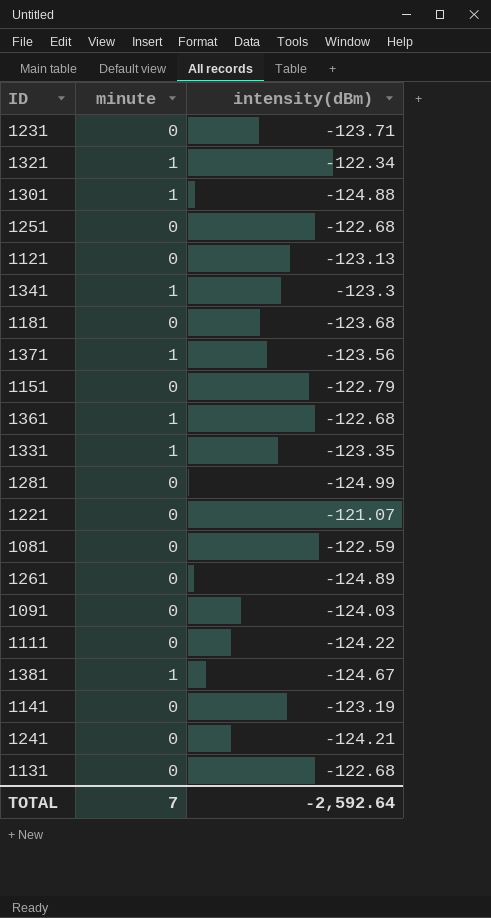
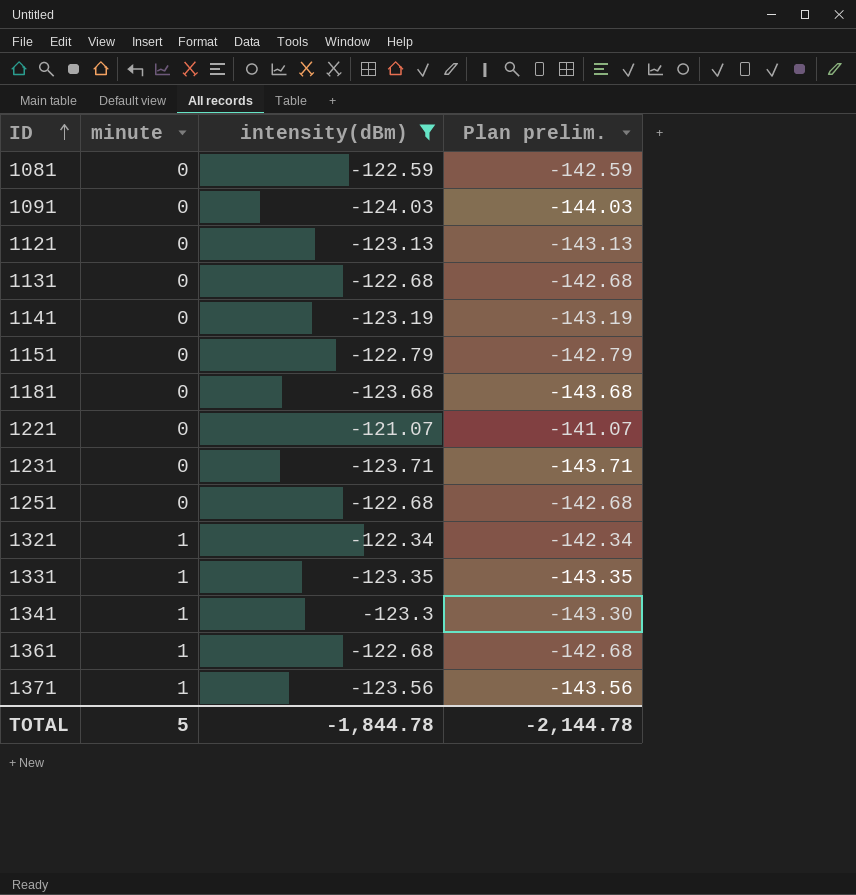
filter: none -> intensity(dBm) >= -124.03
row order: none -> ID ascending
column Plan prelim. | formula: none -> [intensity(dBm)] - 20
TOTAL | minute: 7 -> 5
TOTAL | intensity(dBm): -2,592.64 -> -1,844.78

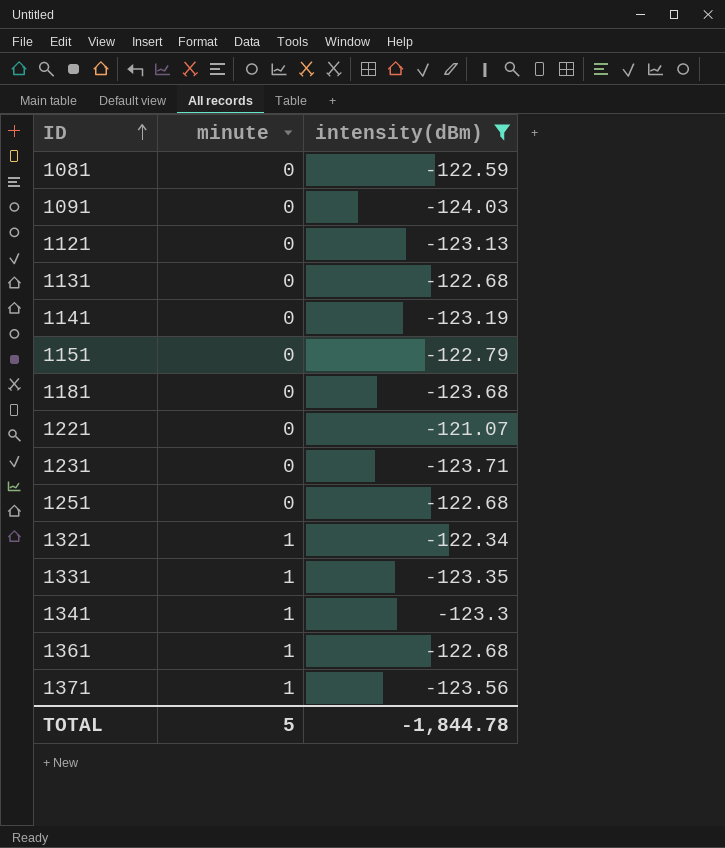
column Plan prelim. | formula: [intensity(dBm)] - 20 -> none

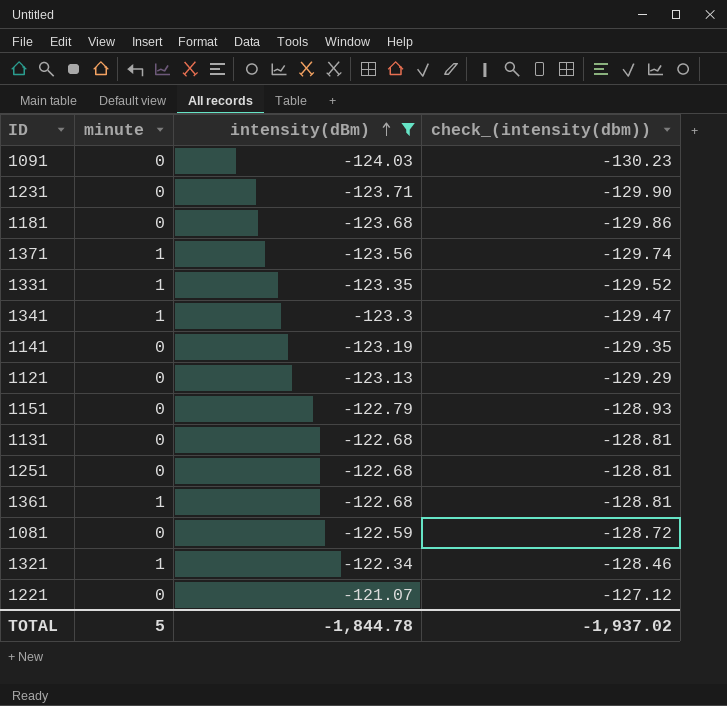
row order: ID ascending -> intensity(dBm) ascending
column check_(intensity(dbm)) | formula: none -> [intensity(dBm)] * 1.05

